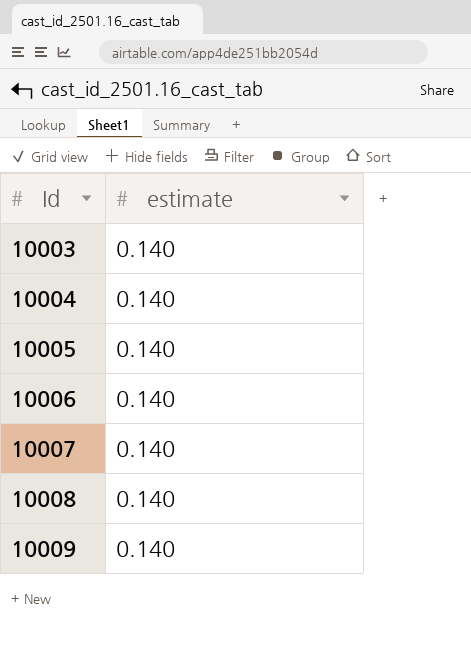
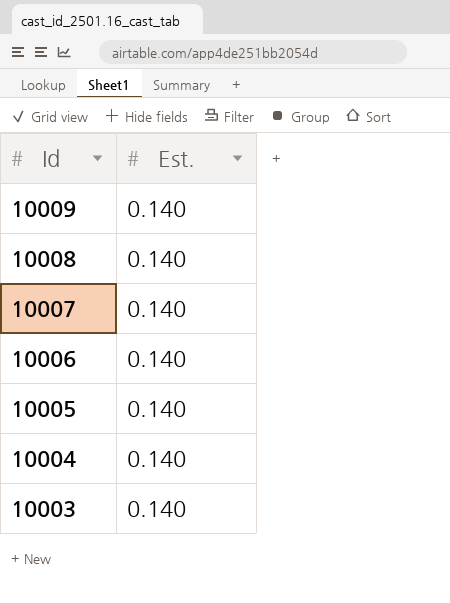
row order: Id ascending -> Id descending
column name: estimate -> Est.

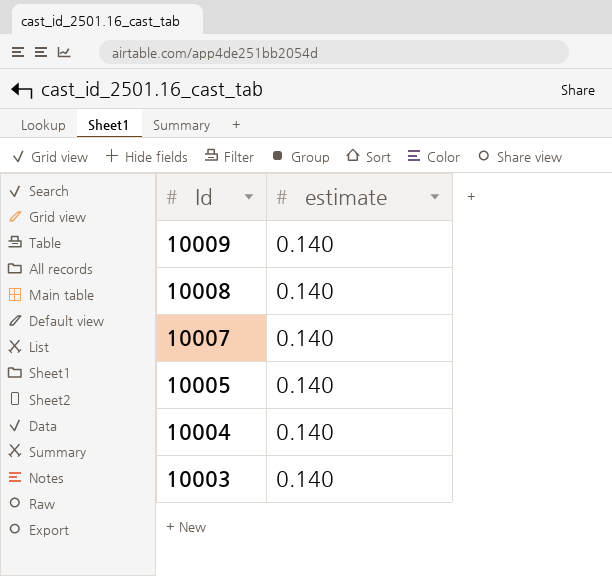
column name: Est. -> estimate
row 10006: 0.140 -> none

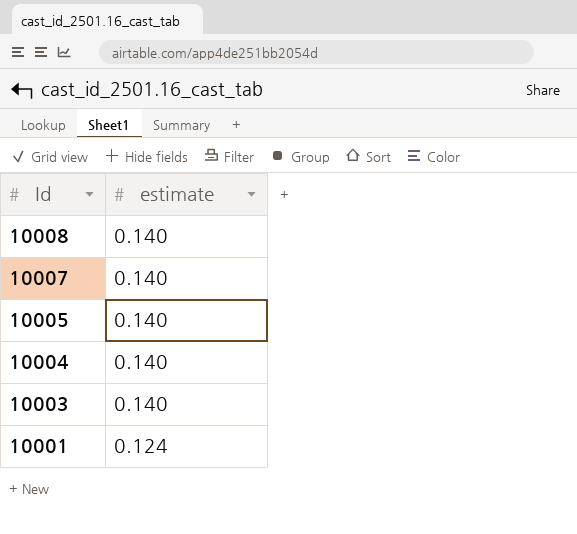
row 10009: 0.140 -> none
row 10001: none -> 0.124

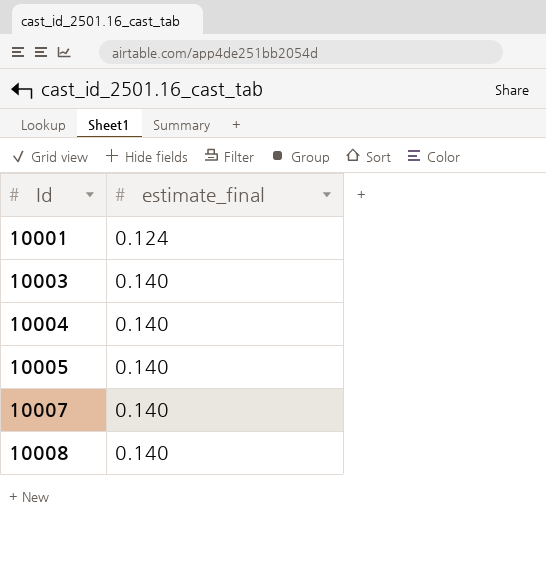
row order: Id descending -> Id ascending
column name: estimate -> estimate_final

